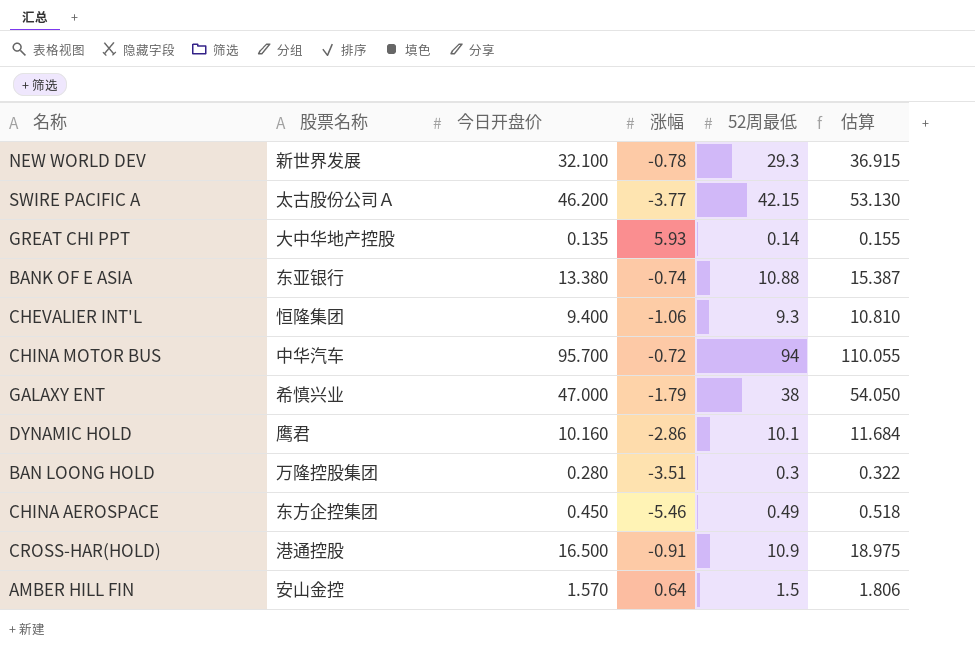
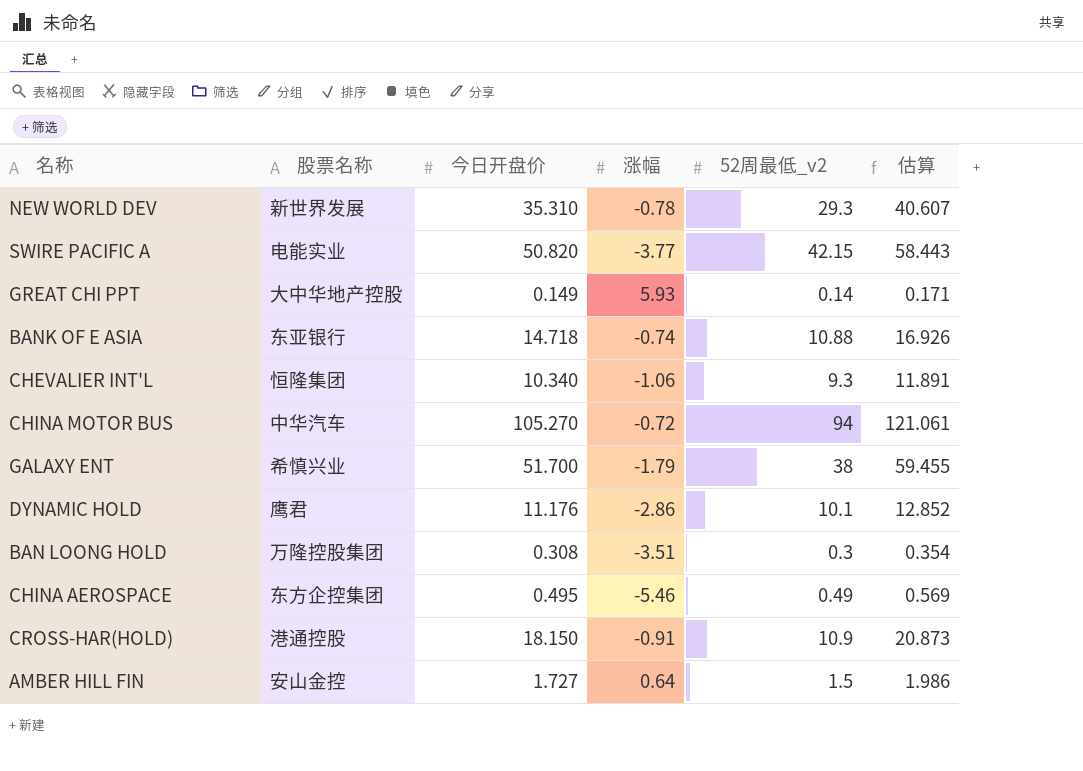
column name: 52周最低 -> 52周最低_v2
NEW WORLD DEV | 今日开盘价: 32.100 -> 35.310
NEW WORLD DEV | 估算: 36.915 -> 40.607
SWIRE PACIFIC A | 股票名称: 太古股份公司Ａ -> 电能实业
SWIRE PACIFIC A | 今日开盘价: 46.200 -> 50.820
SWIRE PACIFIC A | 估算: 53.130 -> 58.443
GREAT CHI PPT | 今日开盘价: 0.135 -> 0.149
GREAT CHI PPT | 估算: 0.155 -> 0.171
BANK OF E ASIA | 今日开盘价: 13.380 -> 14.718
BANK OF E ASIA | 估算: 15.387 -> 16.926
CHEVALIER INT'L | 今日开盘价: 9.400 -> 10.340
CHEVALIER INT'L | 估算: 10.810 -> 11.891
CHINA MOTOR BUS | 今日开盘价: 95.700 -> 105.270
CHINA MOTOR BUS | 估算: 110.055 -> 121.061
GALAXY ENT | 今日开盘价: 47.000 -> 51.700
GALAXY ENT | 估算: 54.050 -> 59.455
DYNAMIC HOLD | 今日开盘价: 10.160 -> 11.176
DYNAMIC HOLD | 估算: 11.684 -> 12.852
BAN LOONG HOLD | 今日开盘价: 0.280 -> 0.308
BAN LOONG HOLD | 估算: 0.322 -> 0.354
CHINA AEROSPACE | 今日开盘价: 0.450 -> 0.495
CHINA AEROSPACE | 估算: 0.518 -> 0.569
CROSS-HAR(HOLD) | 今日开盘价: 16.500 -> 18.150
CROSS-HAR(HOLD) | 估算: 18.975 -> 20.873
AMBER HILL FIN | 今日开盘价: 1.570 -> 1.727
AMBER HILL FIN | 估算: 1.806 -> 1.986

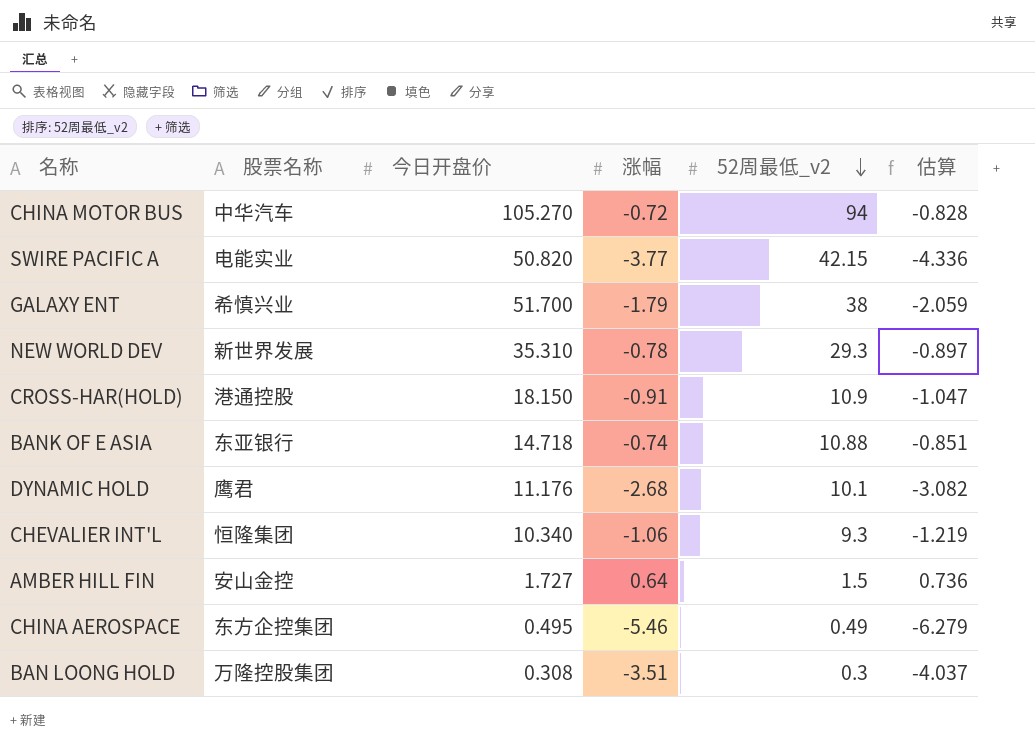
row order: none -> 52周最低_v2 descending
column 估算 | formula: [今日开盘价] * 1.15 -> [涨幅] * 1.15
row GREAT CHI PPT: 大中华地产控股 | 0.149 | 5.93 | 0.14 | 0.171 -> none
DYNAMIC HOLD | 涨幅: -2.86 -> -2.68

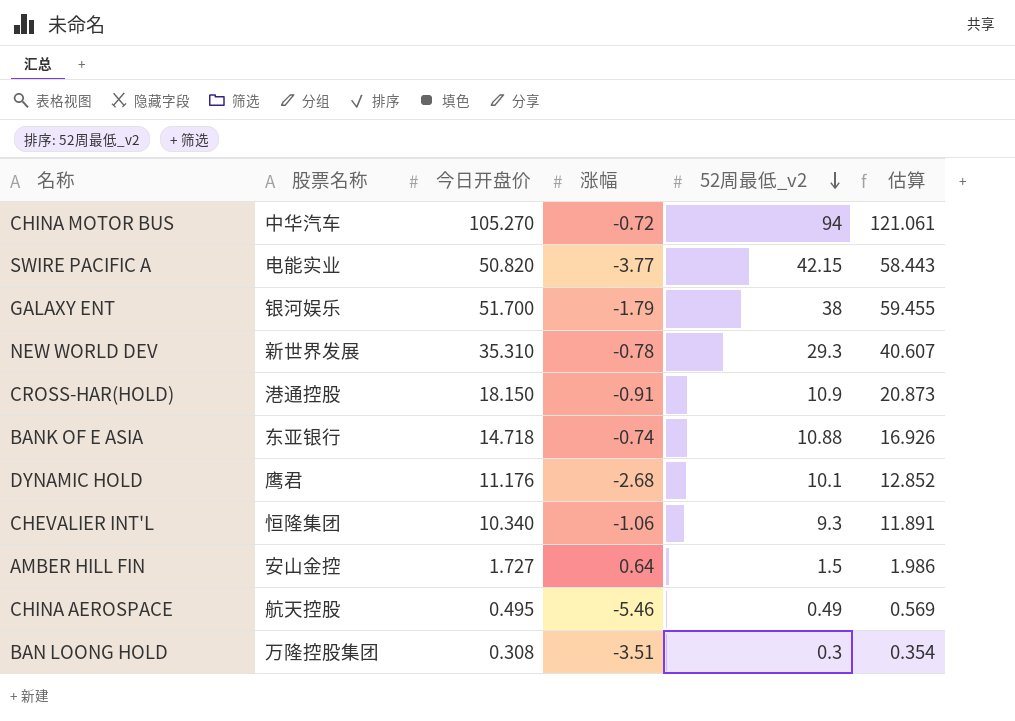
column 估算 | formula: [涨幅] * 1.15 -> [今日开盘价] * 1.15
GALAXY ENT | 股票名称: 希慎兴业 -> 银河娱乐
CHINA AEROSPACE | 股票名称: 东方企控集团 -> 航天控股

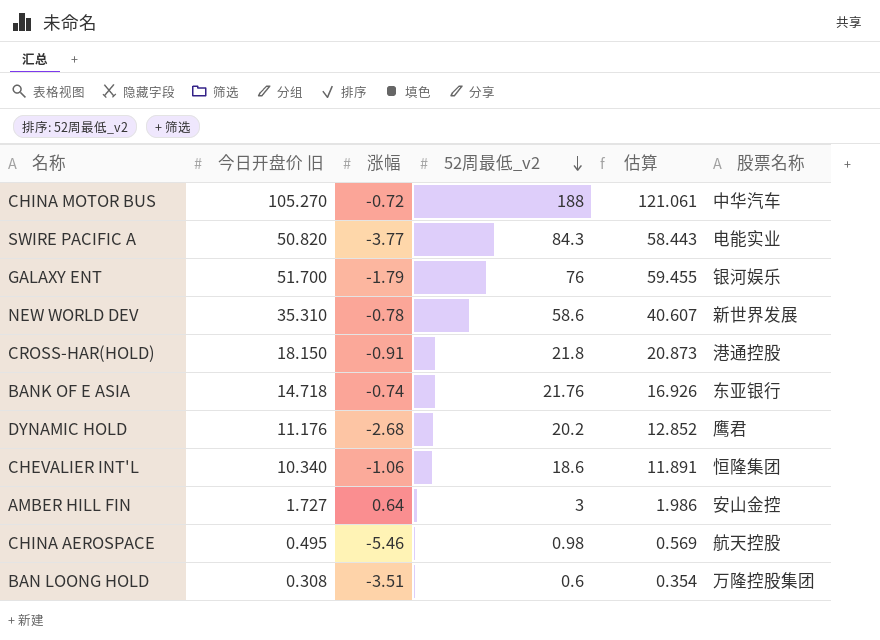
column name: 今日开盘价 -> 今日开盘价 旧
column 股票名称 | position: 2 -> 6
CHINA MOTOR BUS | 52周最低_v2: 94 -> 188
SWIRE PACIFIC A | 52周最低_v2: 42.15 -> 84.3
GALAXY ENT | 52周最低_v2: 38 -> 76
NEW WORLD DEV | 52周最低_v2: 29.3 -> 58.6
CROSS-HAR(HOLD) | 52周最低_v2: 10.9 -> 21.8
BANK OF E ASIA | 52周最低_v2: 10.88 -> 21.76
DYNAMIC HOLD | 52周最低_v2: 10.1 -> 20.2
CHEVALIER INT'L | 52周最低_v2: 9.3 -> 18.6
AMBER HILL FIN | 52周最低_v2: 1.5 -> 3
CHINA AEROSPACE | 52周最低_v2: 0.49 -> 0.98
BAN LOONG HOLD | 52周最低_v2: 0.3 -> 0.6

